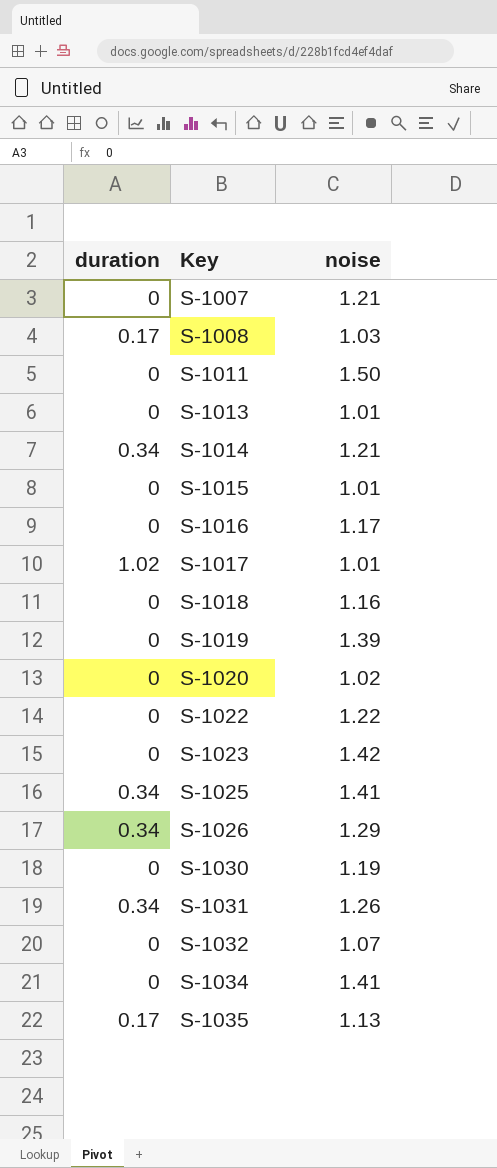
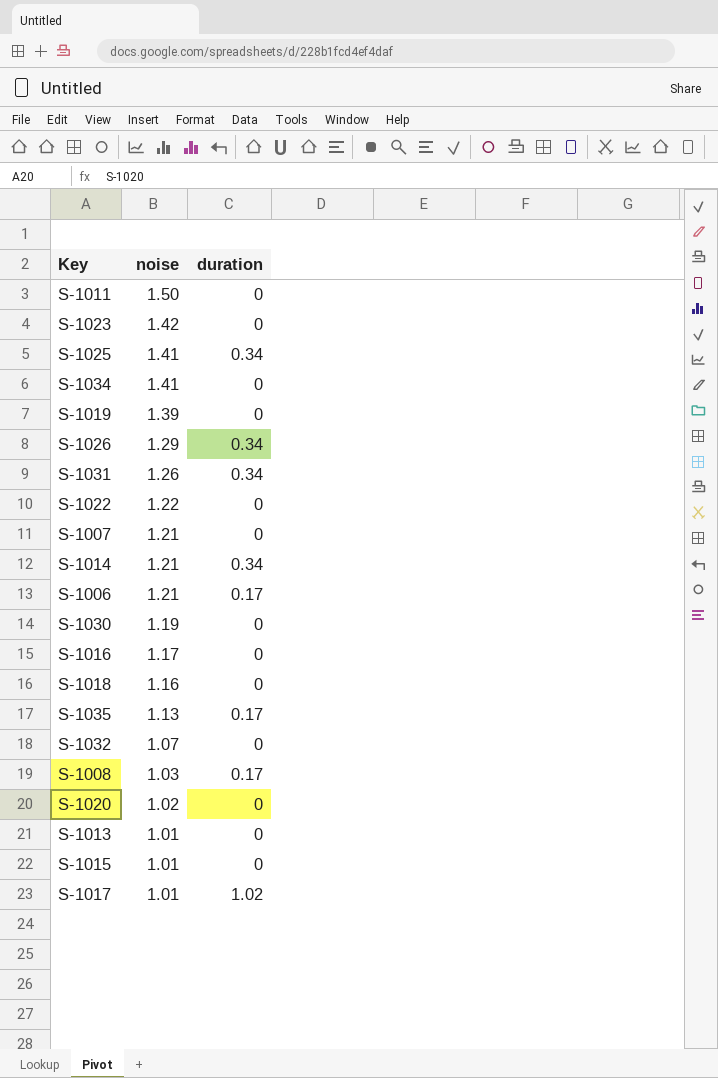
row order: Key ascending -> noise descending
column duration | position: 1 -> 3
row S-1006: none -> 1.21 | 0.17

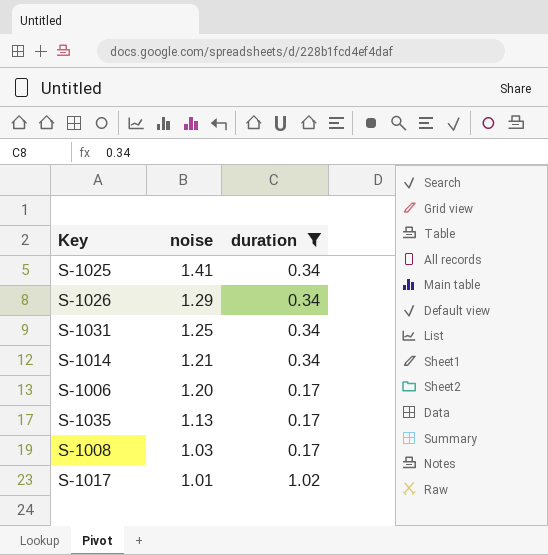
filter: none -> duration != 0
S-1031 | noise: 1.26 -> 1.25
S-1006 | noise: 1.21 -> 1.20

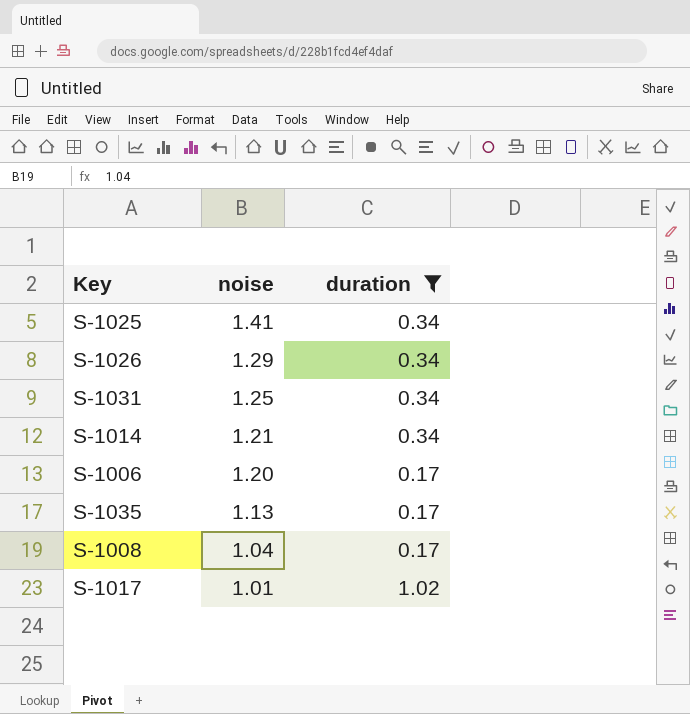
S-1008 | noise: 1.03 -> 1.04

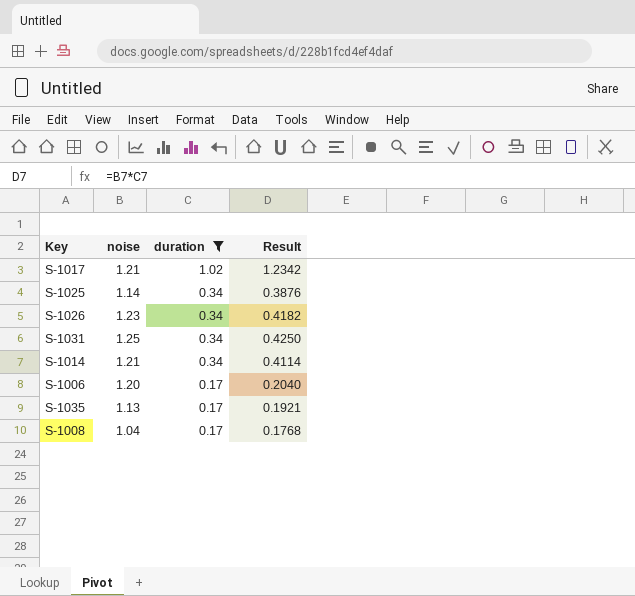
row order: noise descending -> duration descending
column Result | formula: none -> [noise] * [duration]
S-1017 | noise: 1.01 -> 1.21
S-1025 | noise: 1.41 -> 1.14
S-1026 | noise: 1.29 -> 1.23

